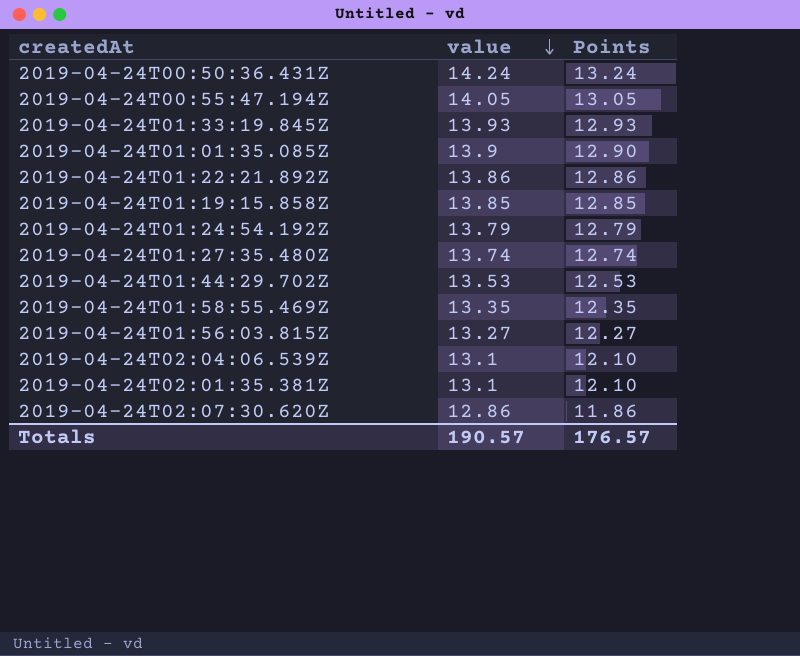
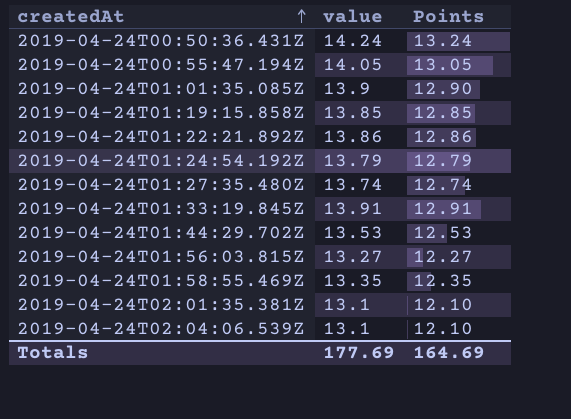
row order: value descending -> createdAt ascending
row 2019-04-24T02:07:30.620Z: 12.86 | 11.86 -> none
2019-04-24T01:33:19.845Z | value: 13.93 -> 13.91
2019-04-24T01:33:19.845Z | Points: 12.93 -> 12.91
Totals | value: 190.57 -> 177.69
Totals | Points: 176.57 -> 164.69

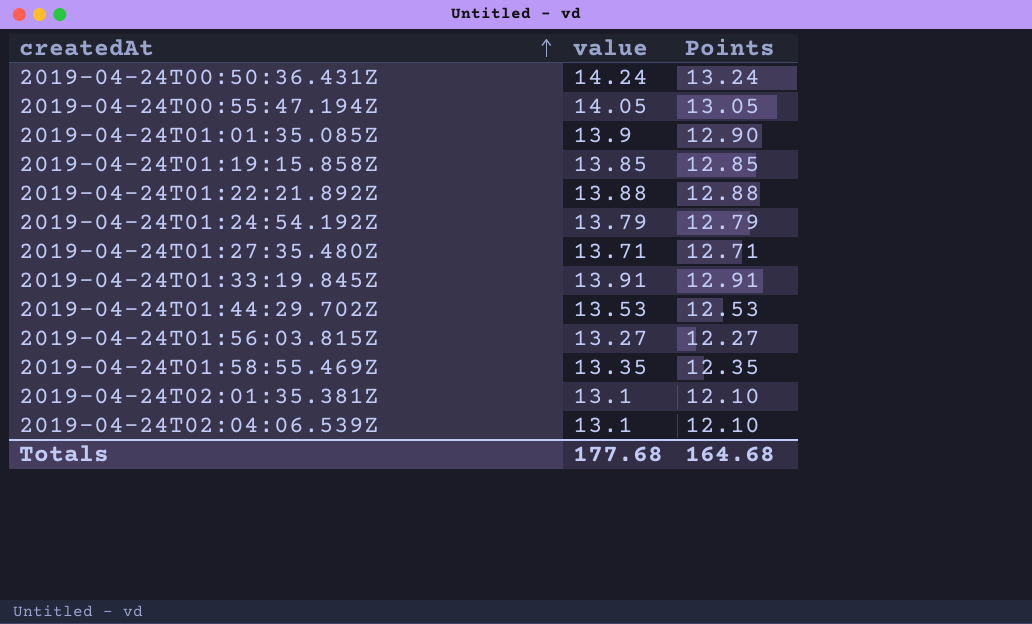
2019-04-24T01:22:21.892Z | value: 13.86 -> 13.88
2019-04-24T01:22:21.892Z | Points: 12.86 -> 12.88
2019-04-24T01:27:35.480Z | value: 13.74 -> 13.71
2019-04-24T01:27:35.480Z | Points: 12.74 -> 12.71
Totals | value: 177.69 -> 177.68
Totals | Points: 164.69 -> 164.68

